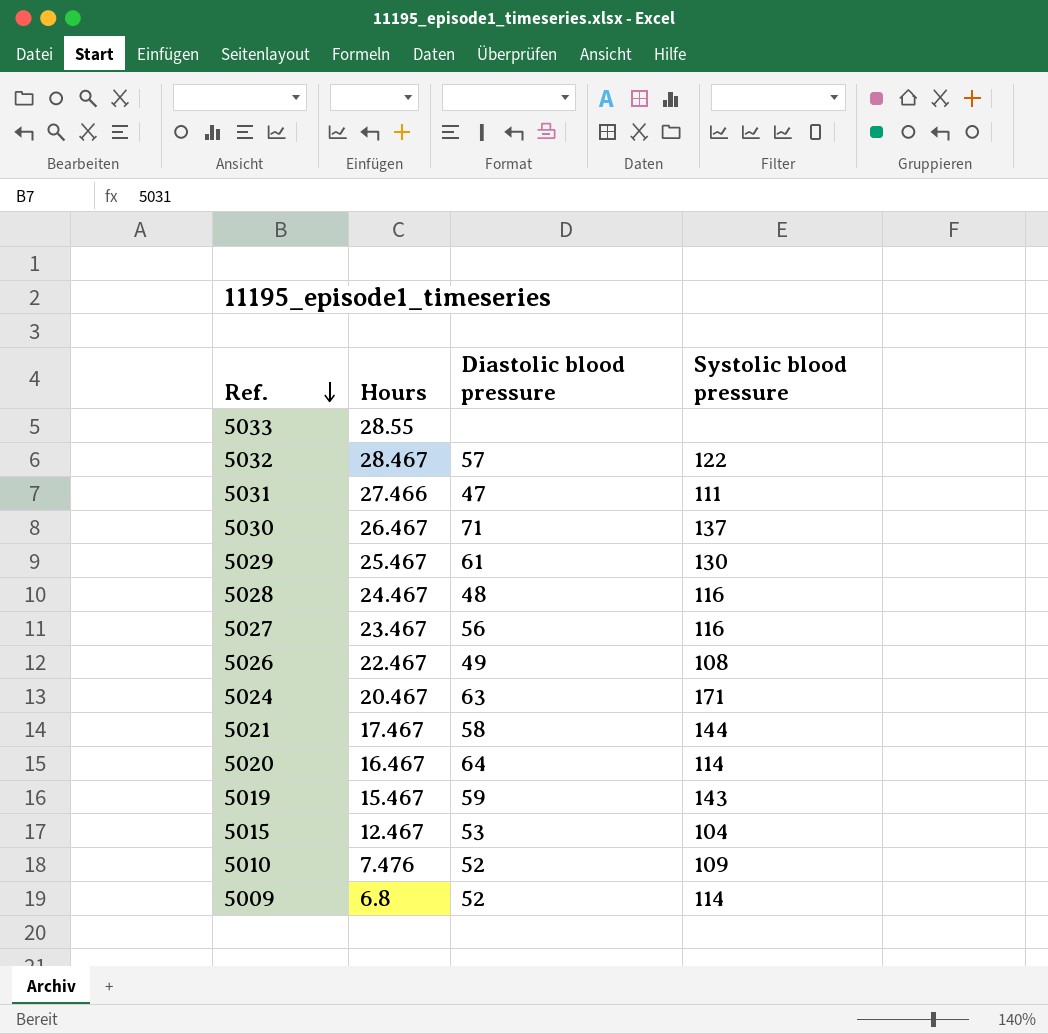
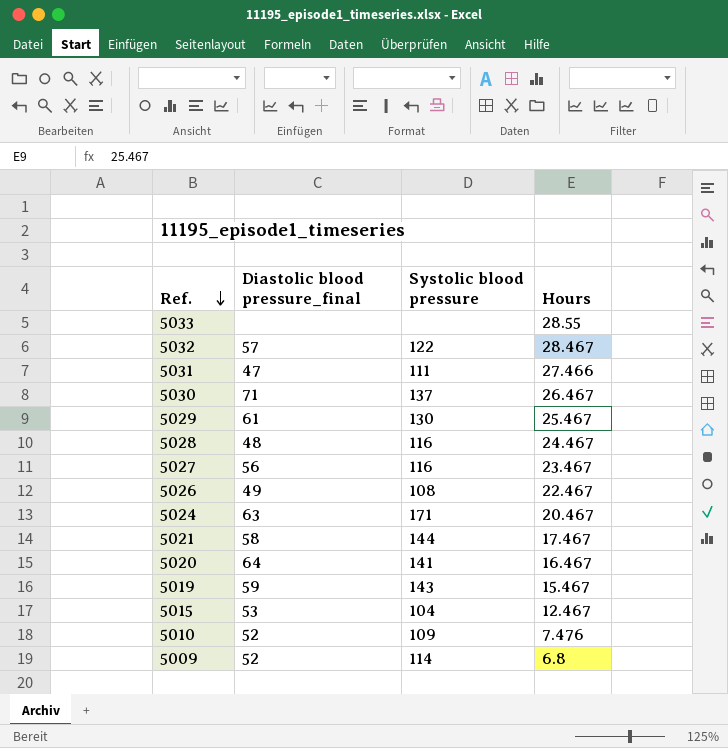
column name: Diastolic blood pressure -> Diastolic blood pressure_final
column Hours | position: 2 -> 4
5020 | Systolic blood pressure: 114 -> 141

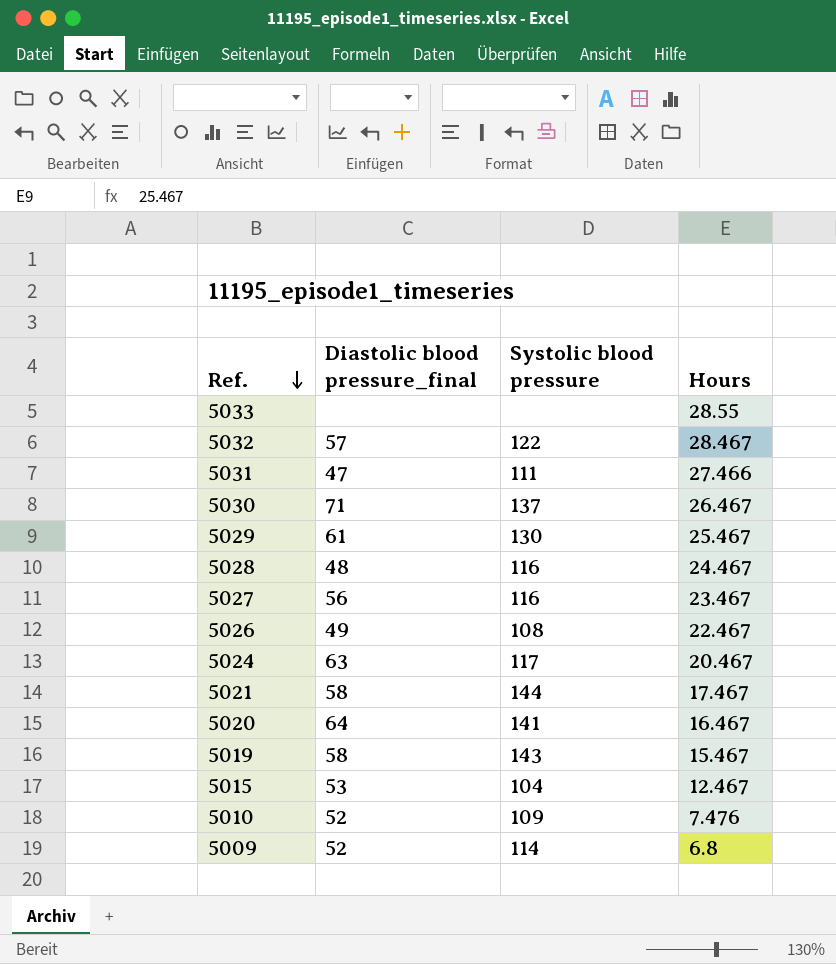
5024 | Systolic blood pressure: 171 -> 117
5019 | Diastolic blood pressure_final: 59 -> 58

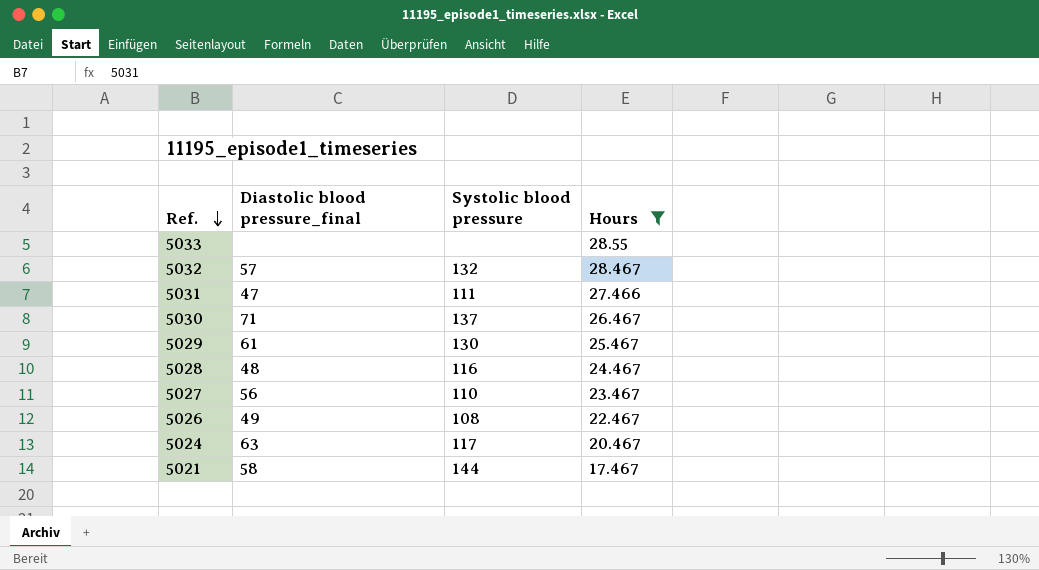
filter: none -> Hours >= 17.467
5032 | Systolic blood pressure: 122 -> 132
5027 | Systolic blood pressure: 116 -> 110

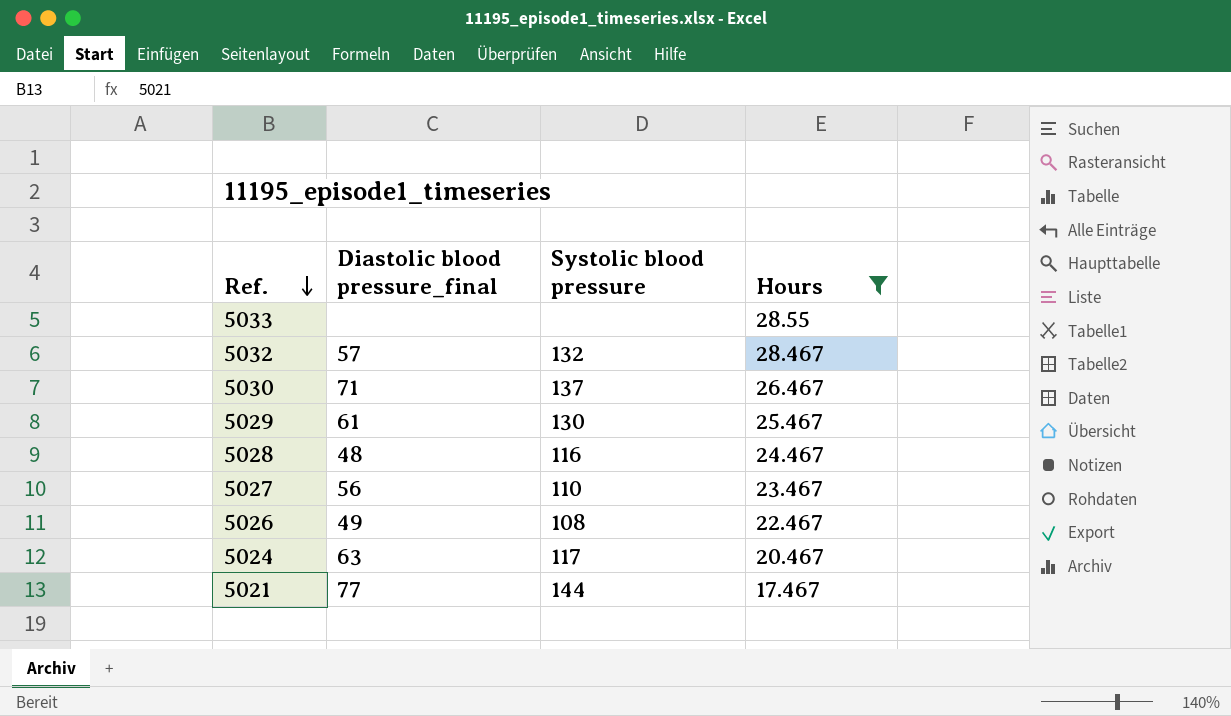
row 5031: 47 | 111 | 27.466 -> none
5021 | Diastolic blood pressure_final: 58 -> 77

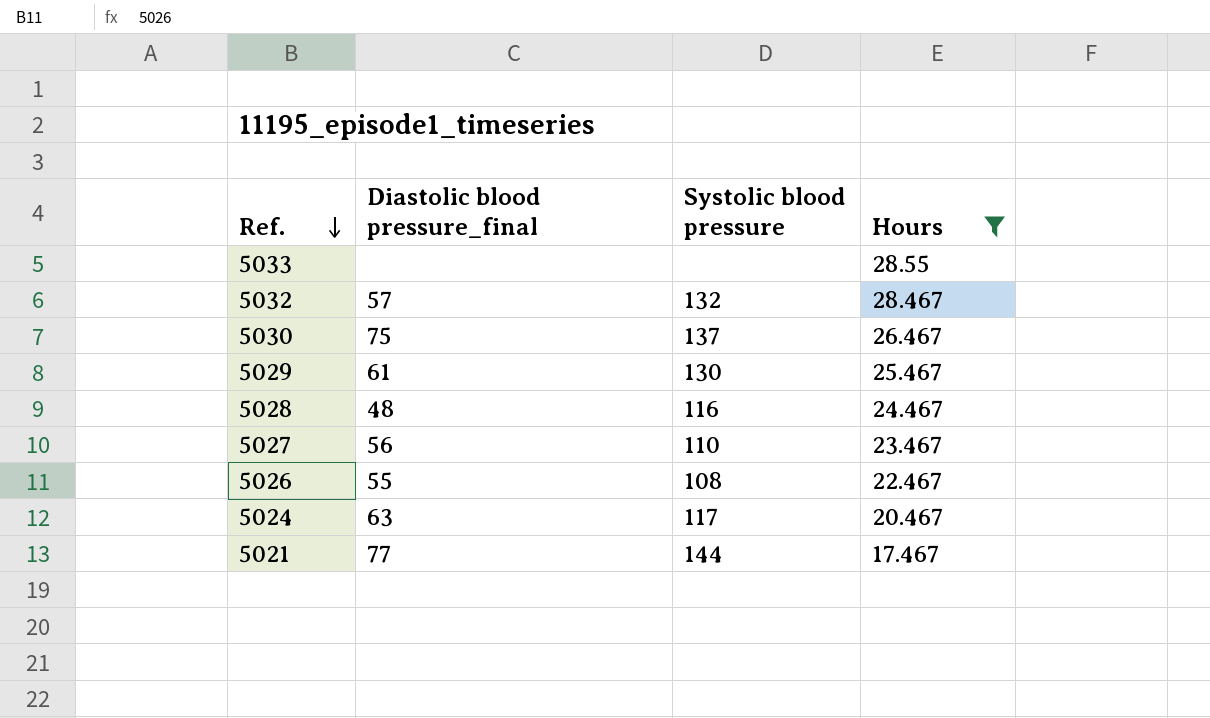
5030 | Diastolic blood pressure_final: 71 -> 75
5026 | Diastolic blood pressure_final: 49 -> 55

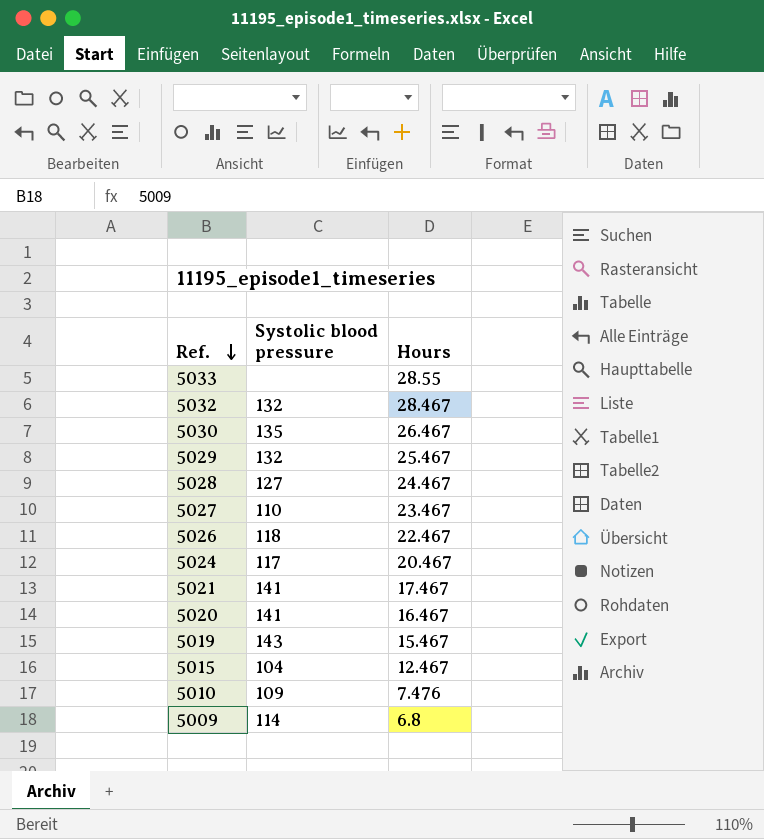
filter: Hours >= 17.467 -> none
column Diastolic blood pressure_final | position: 2 -> none
5030 | Systolic blood pressure: 137 -> 135
5029 | Systolic blood pressure: 130 -> 132
5028 | Systolic blood pressure: 116 -> 127
5026 | Systolic blood pressure: 108 -> 118
5021 | Systolic blood pressure: 144 -> 141

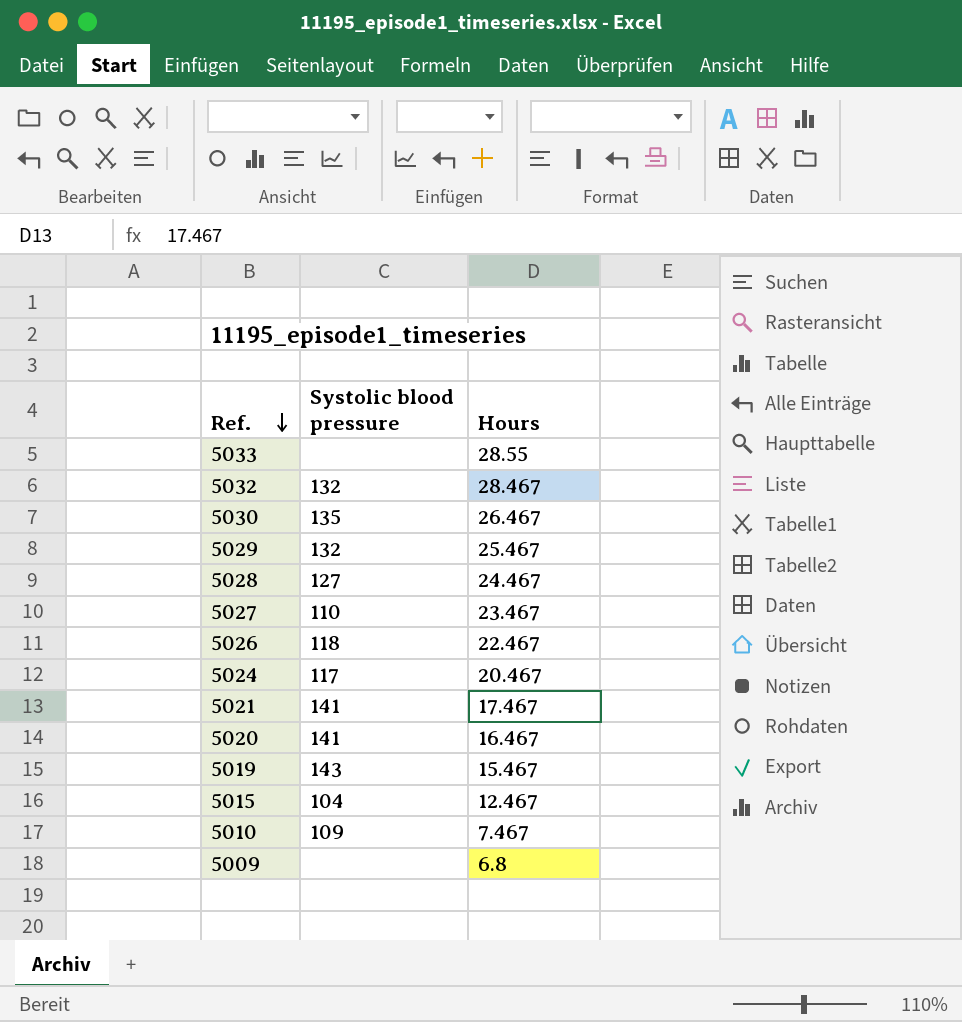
5010 | Hours: 7.476 -> 7.467
5009 | Systolic blood pressure: 114 -> none

